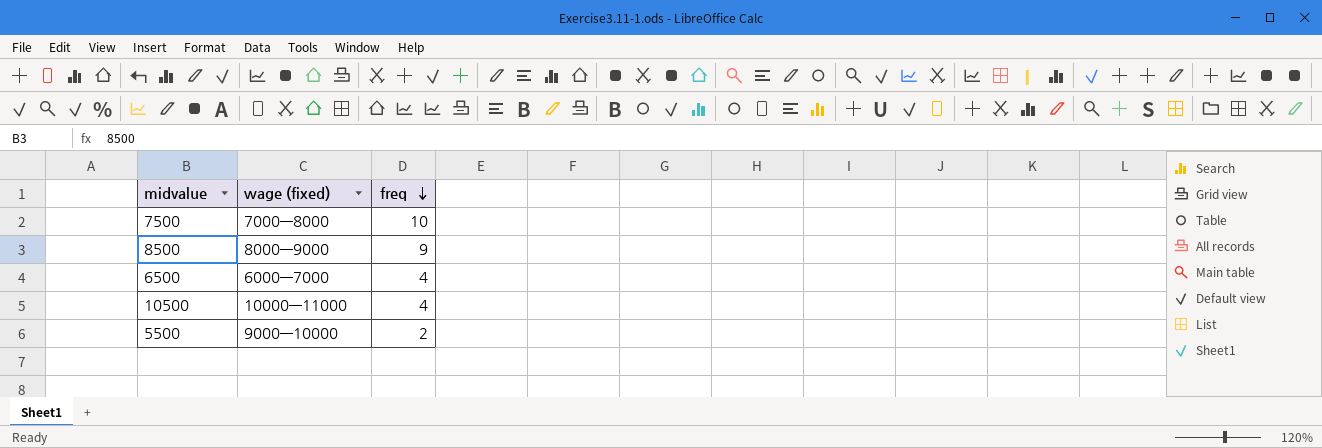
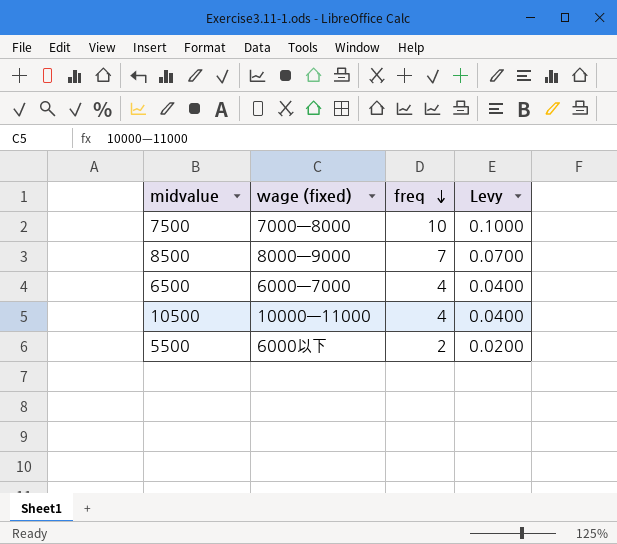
column Levy | formula: none -> [freq] * 0.01
8500 | freq: 9 -> 7
5500 | wage (fixed): 9000—10000 -> 6000以下

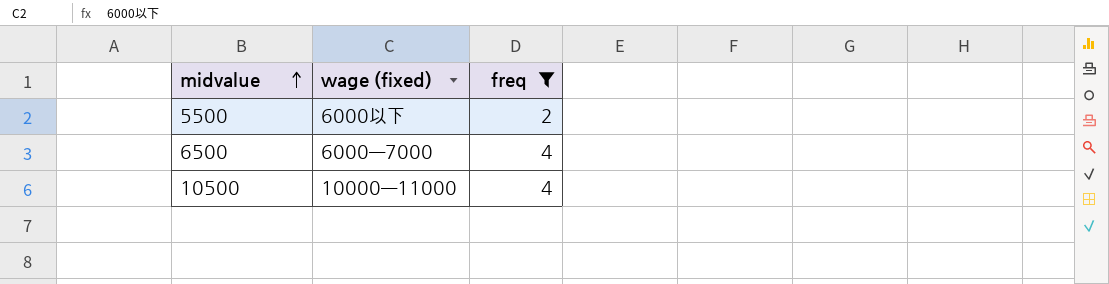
filter: none -> freq <= 4
row order: freq descending -> midvalue ascending
column Levy | formula: [freq] * 0.01 -> none

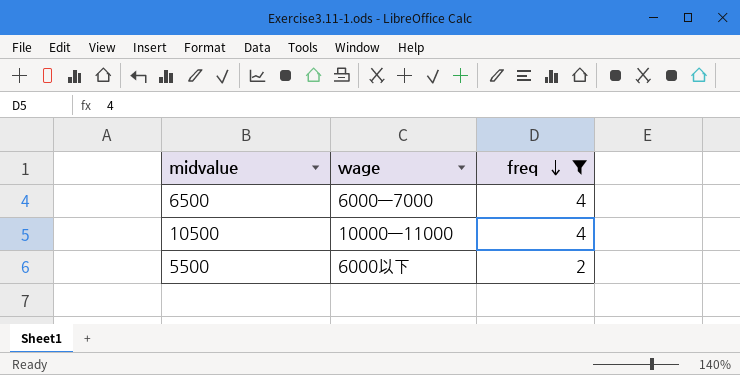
row order: midvalue ascending -> freq descending
column name: wage (fixed) -> wage

